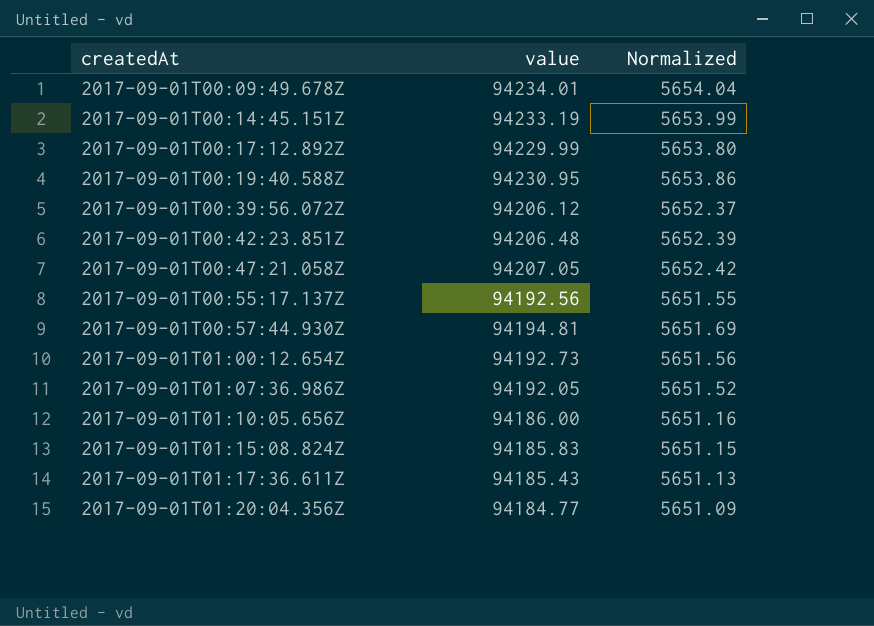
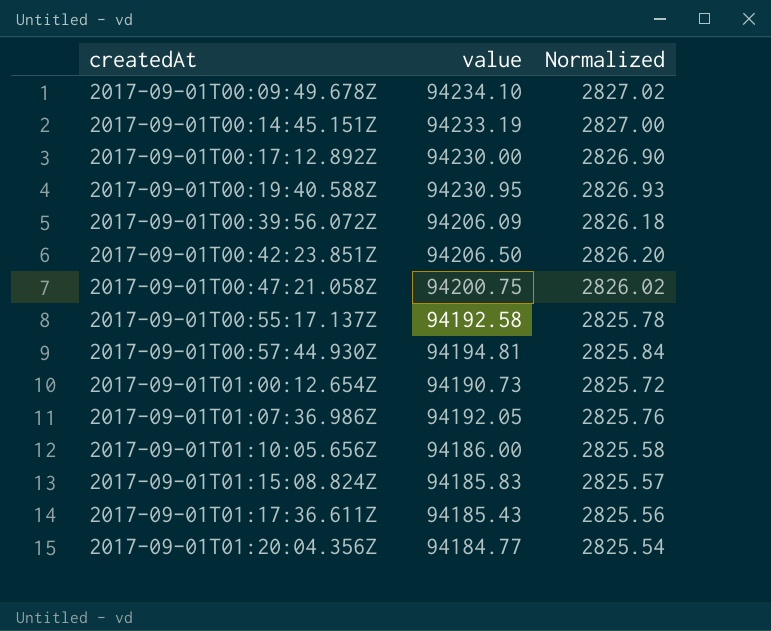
column Normalized | formula: [value] * 0.06 -> [value] * 0.03
2017-09-01T00:09:49.678Z | value: 94234.01 -> 94234.10
2017-09-01T00:17:12.892Z | value: 94229.99 -> 94230.00
2017-09-01T00:39:56.072Z | value: 94206.12 -> 94206.09
2017-09-01T00:42:23.851Z | value: 94206.48 -> 94206.50
2017-09-01T00:47:21.058Z | value: 94207.05 -> 94200.75
2017-09-01T00:55:17.137Z | value: 94192.56 -> 94192.58
2017-09-01T01:00:12.654Z | value: 94192.73 -> 94190.73

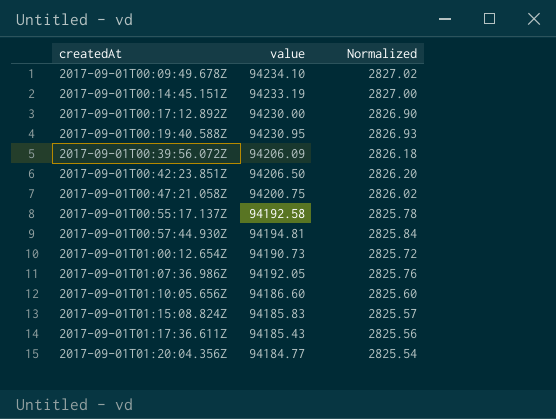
2017-09-01T01:10:05.656Z | value: 94186.00 -> 94186.60
2017-09-01T01:10:05.656Z | Normalized: 2825.58 -> 2825.60

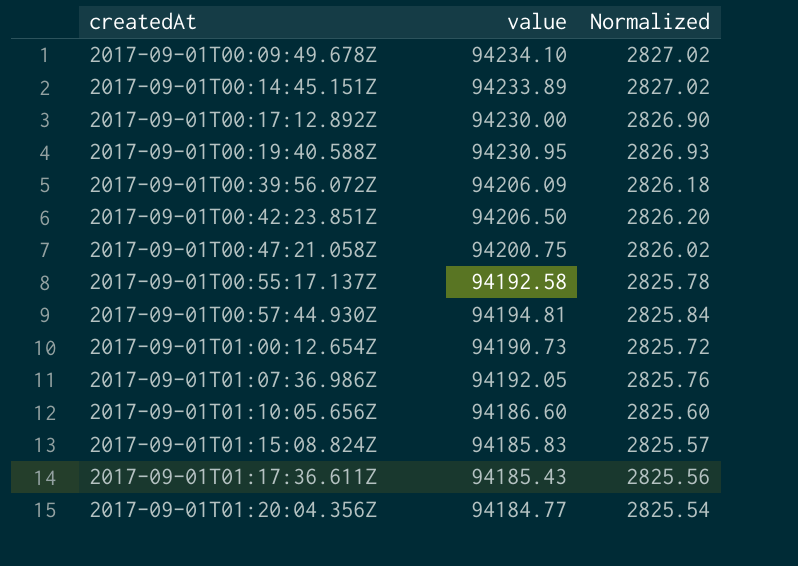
2017-09-01T00:14:45.151Z | value: 94233.19 -> 94233.89
2017-09-01T00:14:45.151Z | Normalized: 2827.00 -> 2827.02

